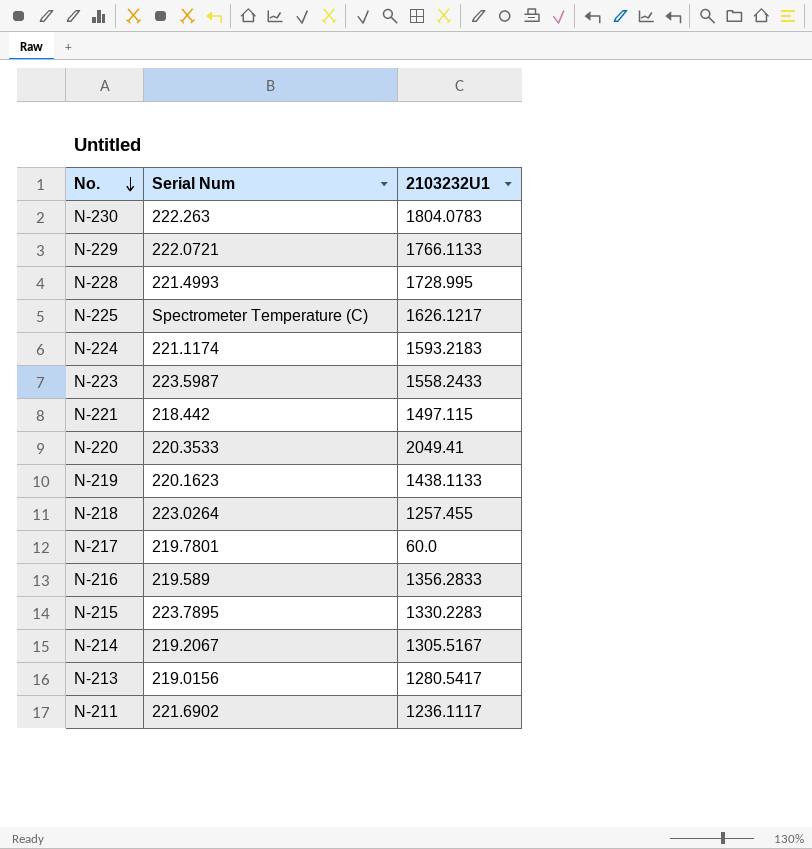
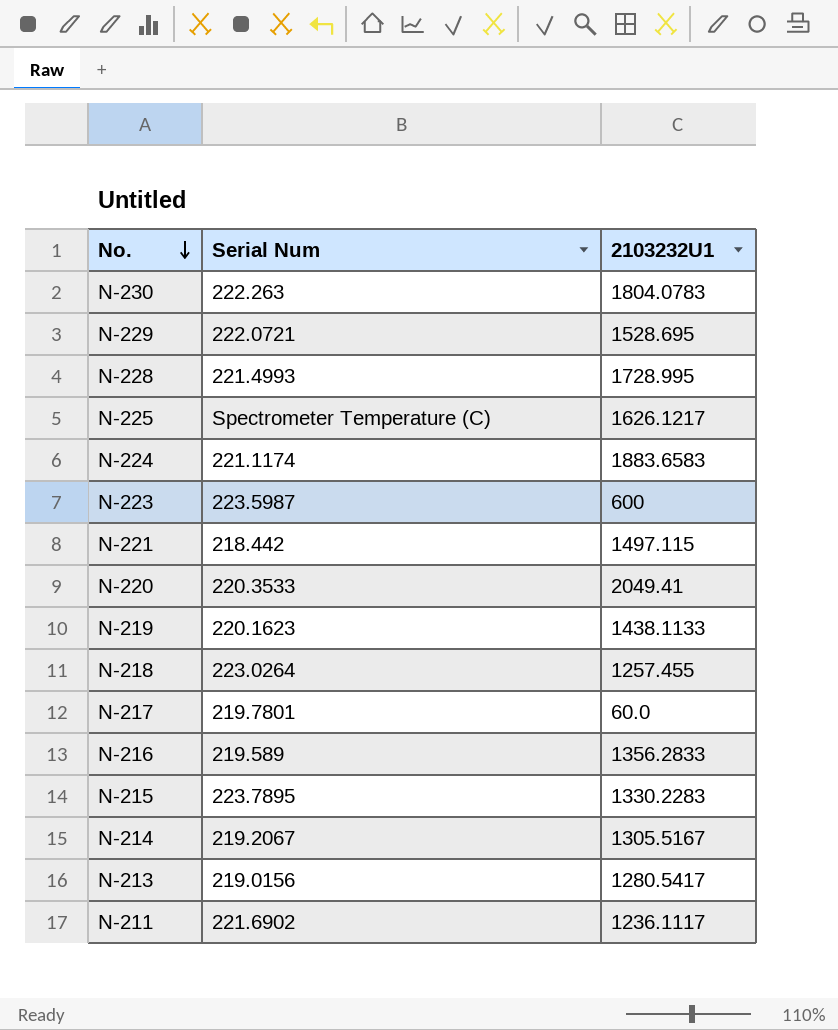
N-229 | 2103232U1: 1766.1133 -> 1528.695
N-224 | 2103232U1: 1593.2183 -> 1883.6583
N-223 | 2103232U1: 1558.2433 -> 600

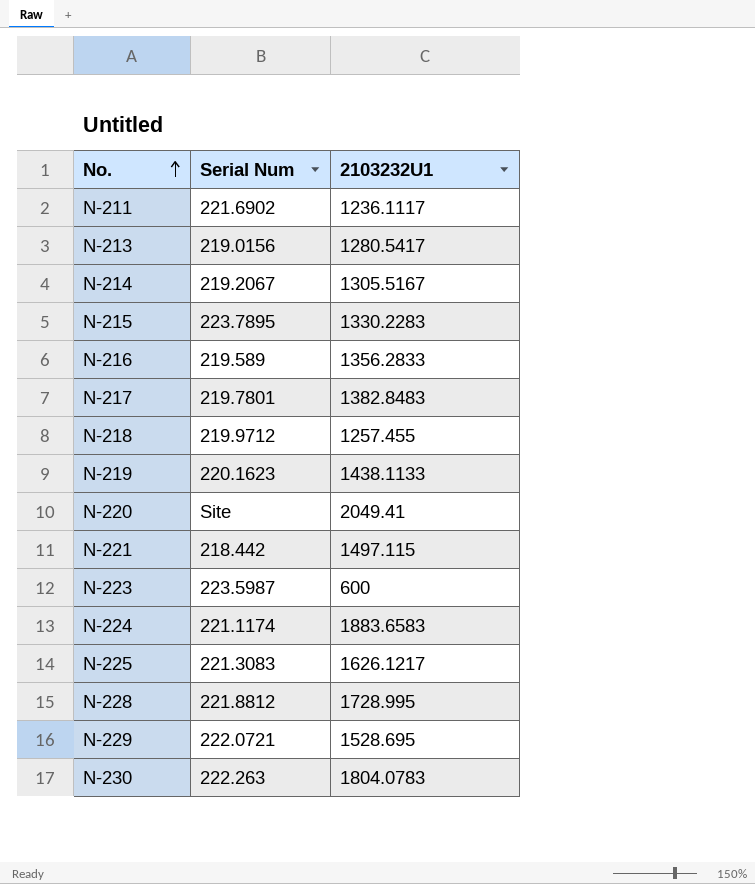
row order: No. descending -> No. ascending
N-217 | 2103232U1: 60.0 -> 1382.8483
N-218 | Serial Num: 223.0264 -> 219.9712
N-220 | Serial Num: 220.3533 -> Site
N-225 | Serial Num: Spectrometer Temperature (C) -> 221.3083
N-228 | Serial Num: 221.4993 -> 221.8812

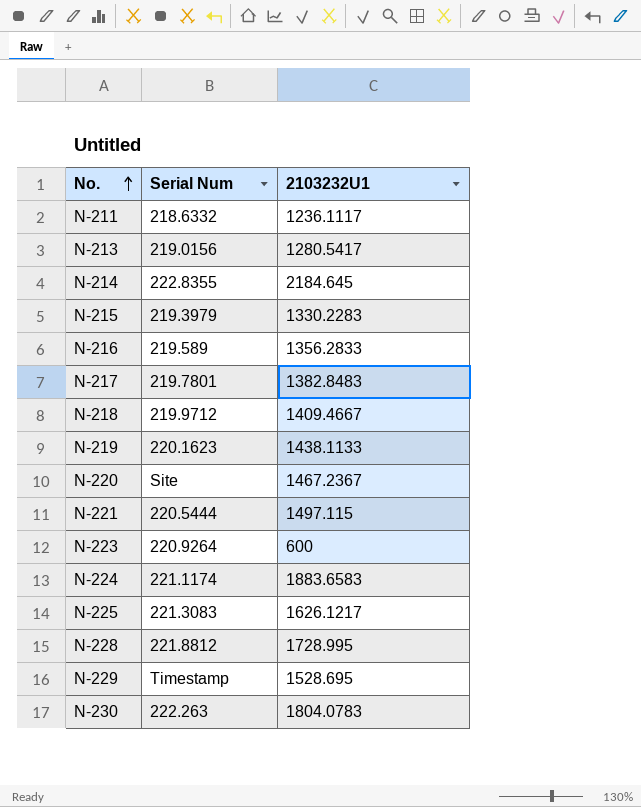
N-211 | Serial Num: 221.6902 -> 218.6332
N-214 | Serial Num: 219.2067 -> 222.8355
N-214 | 2103232U1: 1305.5167 -> 2184.645
N-215 | Serial Num: 223.7895 -> 219.3979
N-218 | 2103232U1: 1257.455 -> 1409.4667
N-220 | 2103232U1: 2049.41 -> 1467.2367
N-221 | Serial Num: 218.442 -> 220.5444
N-223 | Serial Num: 223.5987 -> 220.9264
N-229 | Serial Num: 222.0721 -> Timestamp

